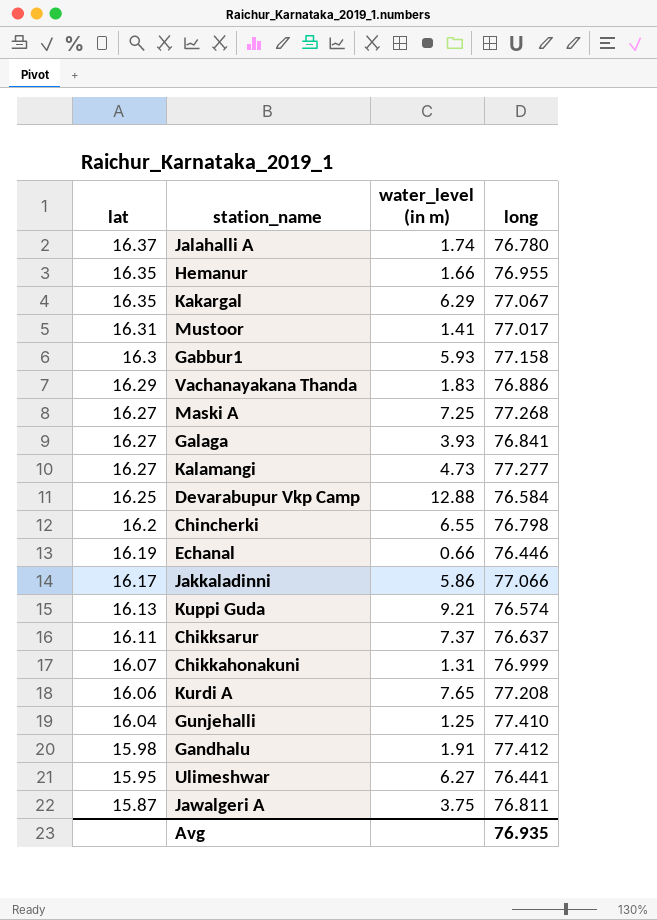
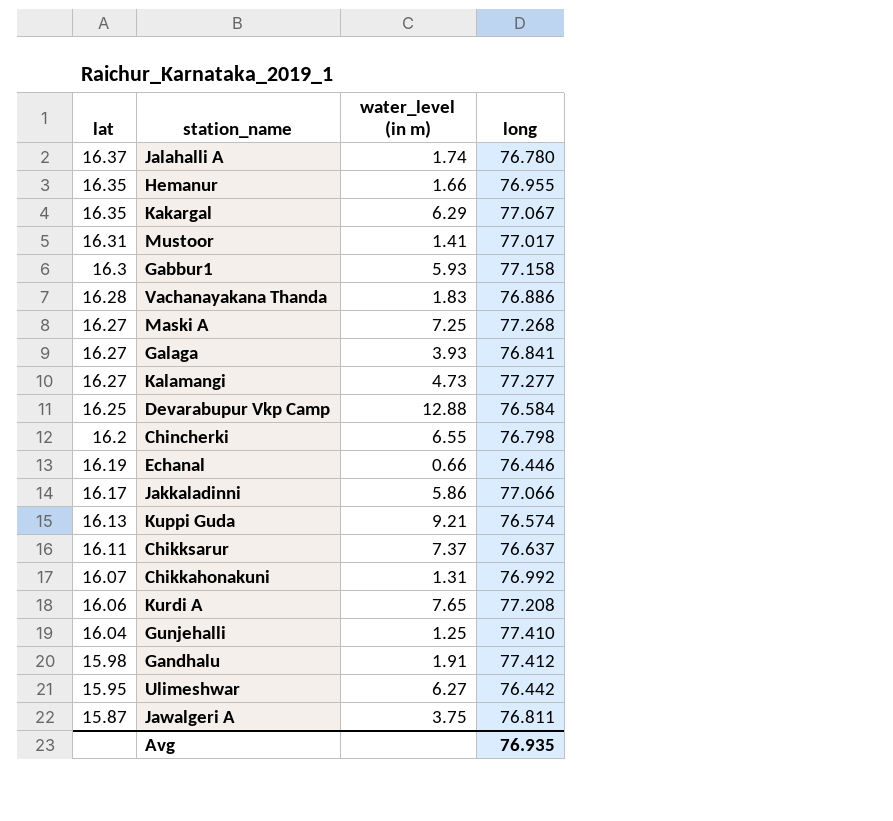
Vachanayakana Thanda | lat: 16.29 -> 16.28
Chikkahonakuni | long: 76.999 -> 76.992
Ulimeshwar | long: 76.441 -> 76.442

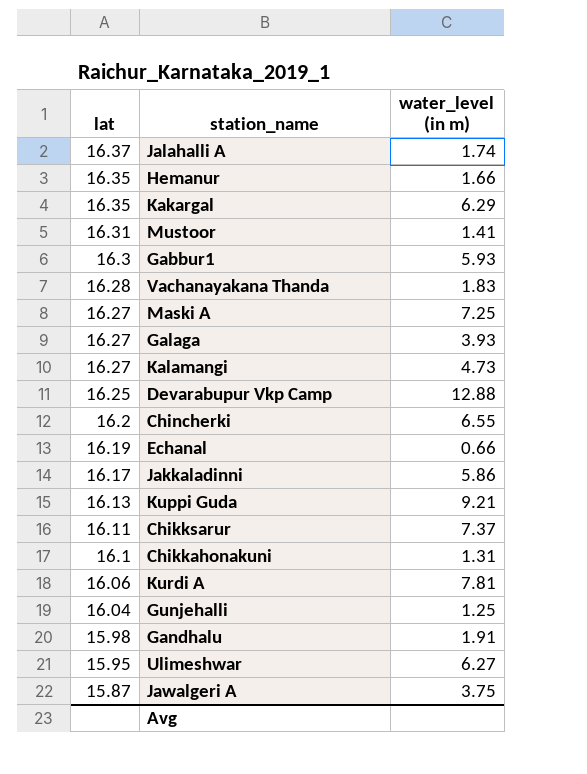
column long | position: 4 -> none
Chikkahonakuni | lat: 16.07 -> 16.1
Kurdi A | water_level (in m): 7.65 -> 7.81

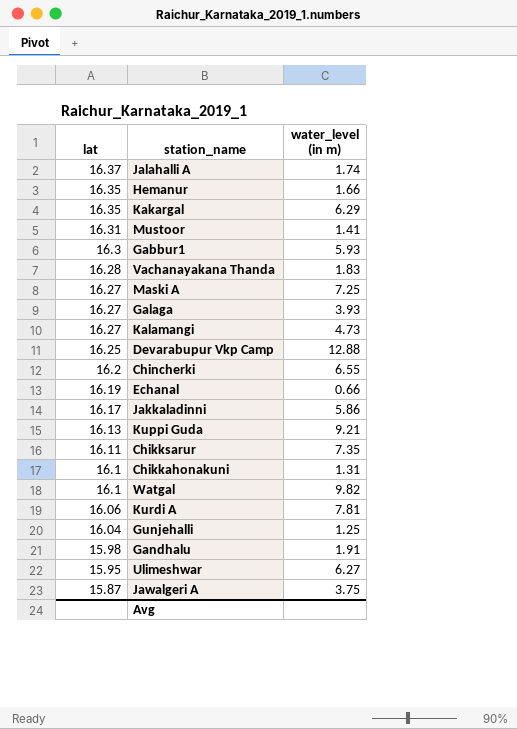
Chikksarur | water_level (in m): 7.37 -> 7.35
row Watgal: none -> 16.1 | 9.82

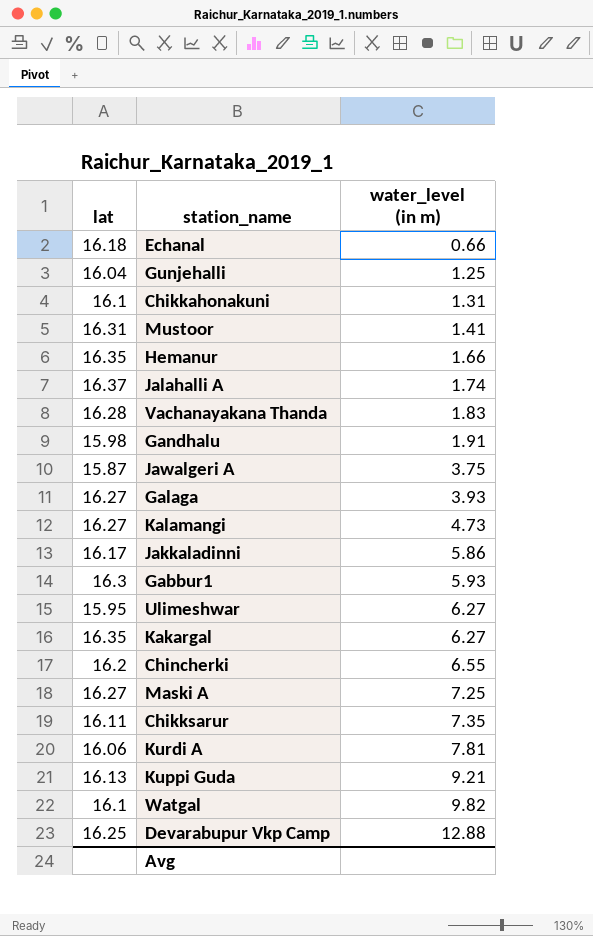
row order: lat descending -> water_level (in m) ascending
Echanal | lat: 16.19 -> 16.18
Kakargal | water_level (in m): 6.29 -> 6.27

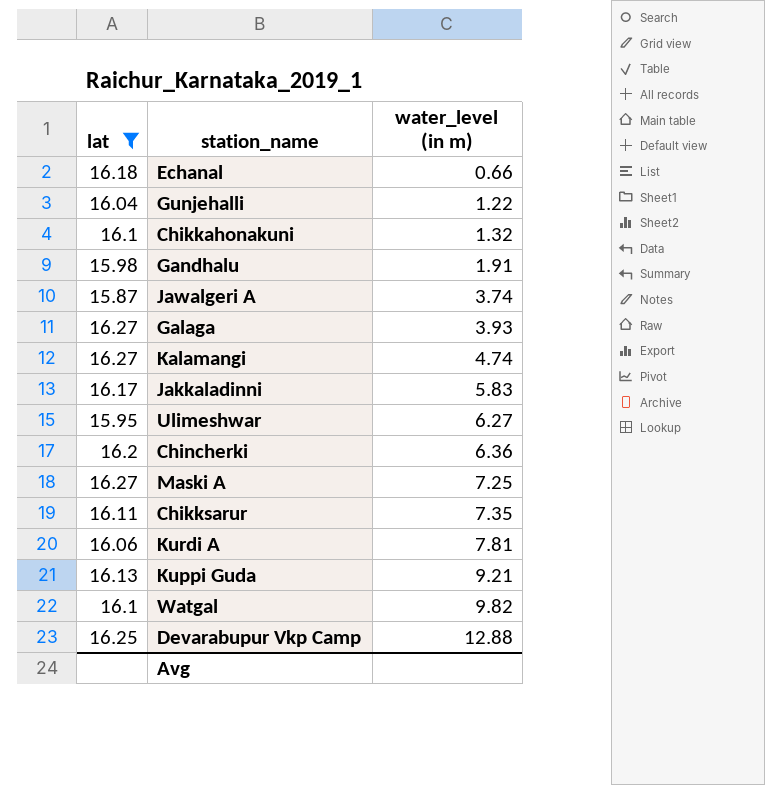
filter: none -> lat <= 16.27
Gunjehalli | water_level (in m): 1.25 -> 1.22
Chikkahonakuni | water_level (in m): 1.31 -> 1.32
Jawalgeri A | water_level (in m): 3.75 -> 3.74
Kalamangi | water_level (in m): 4.73 -> 4.74
Jakkaladinni | water_level (in m): 5.86 -> 5.83
Chincherki | water_level (in m): 6.55 -> 6.36

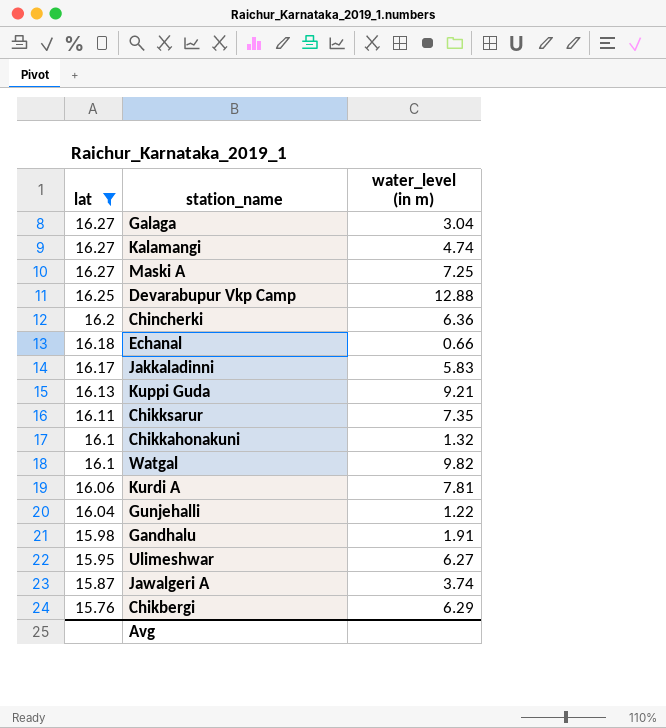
row order: water_level (in m) ascending -> lat descending
Galaga | water_level (in m): 3.93 -> 3.04
row Chikbergi: none -> 15.76 | 6.29

